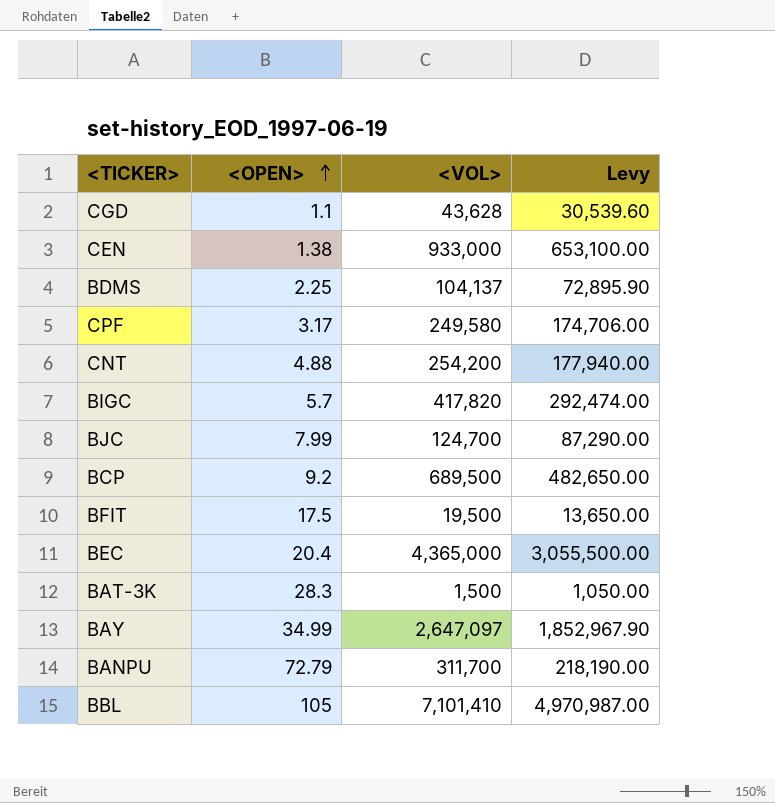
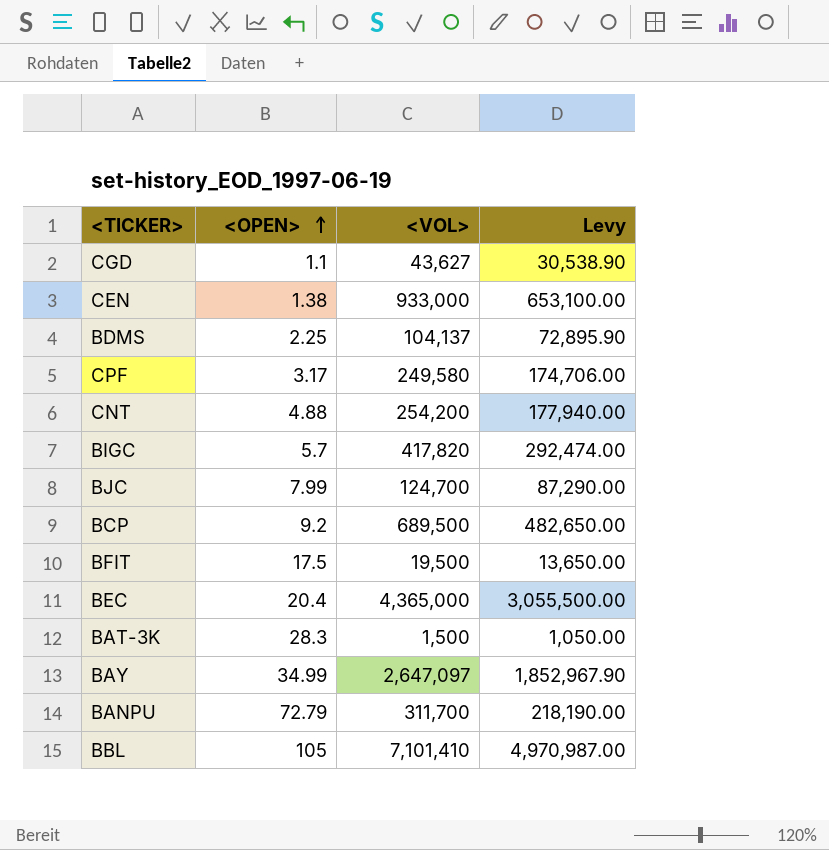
CGD | <VOL>: 43,628 -> 43,627
CGD | Levy: 30,539.60 -> 30,538.90

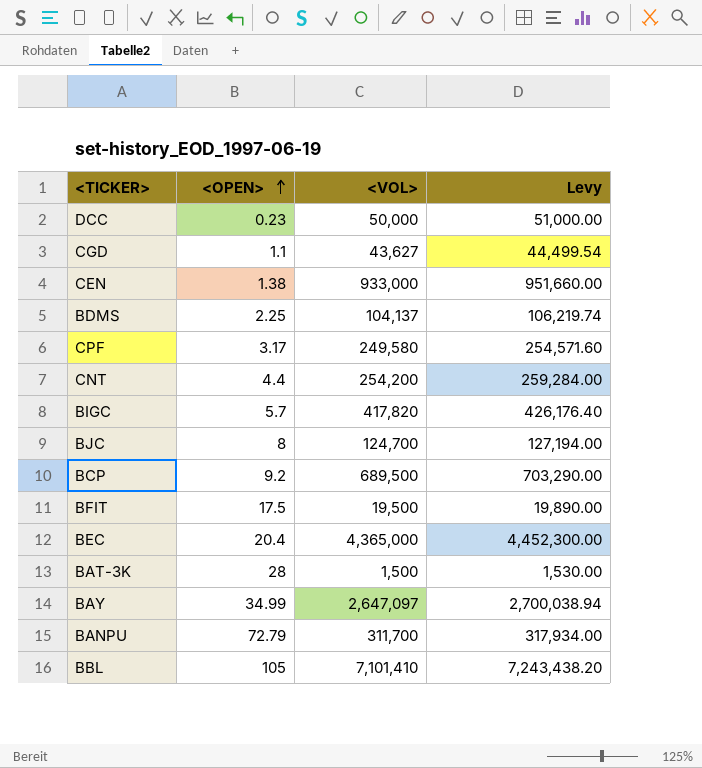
column Levy | formula: [<VOL>] * 0.7 -> [<VOL>] * 1.02
row DCC: none -> 0.23 | 50,000 | 51,000.00
CNT | <OPEN>: 4.88 -> 4.4
BJC | <OPEN>: 7.99 -> 8
BAT-3K | <OPEN>: 28.3 -> 28

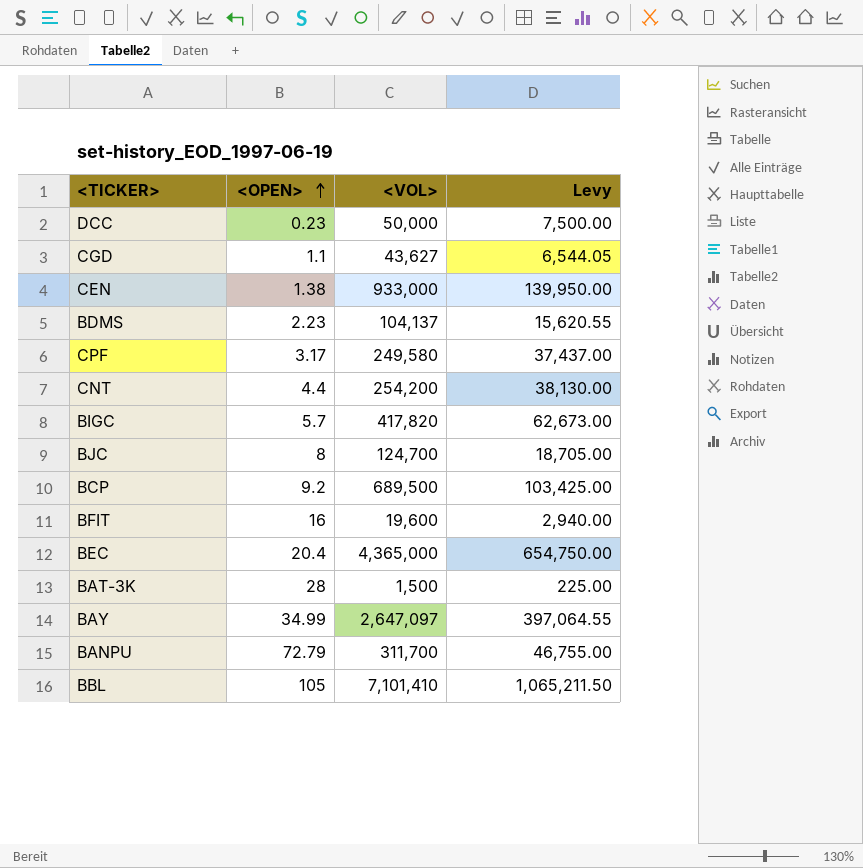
column Levy | formula: [<VOL>] * 1.02 -> [<VOL>] * 0.15
BDMS | <OPEN>: 2.25 -> 2.23
BFIT | <OPEN>: 17.5 -> 16
BFIT | <VOL>: 19,500 -> 19,600

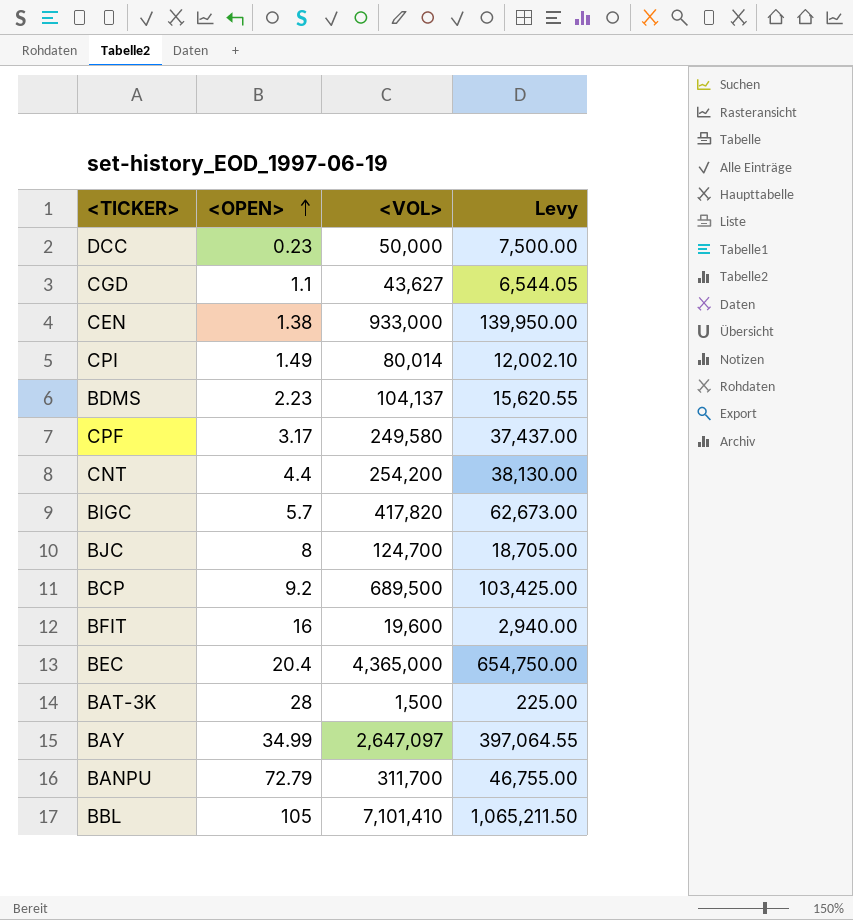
row CPI: none -> 1.49 | 80,014 | 12,002.10

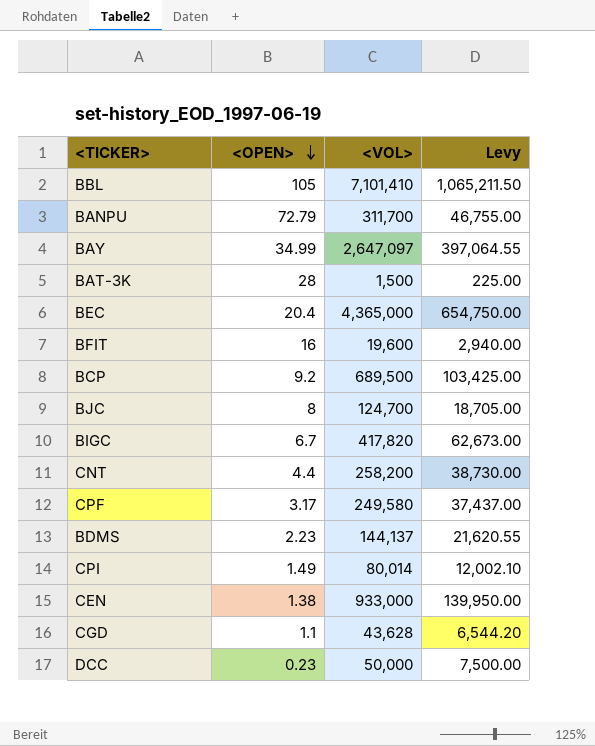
row order: <OPEN> ascending -> <OPEN> descending
BIGC | <OPEN>: 5.7 -> 6.7
CNT | <VOL>: 254,200 -> 258,200
CNT | Levy: 38,130.00 -> 38,730.00
BDMS | <VOL>: 104,137 -> 144,137
BDMS | Levy: 15,620.55 -> 21,620.55
CGD | <VOL>: 43,627 -> 43,628
CGD | Levy: 6,544.05 -> 6,544.20

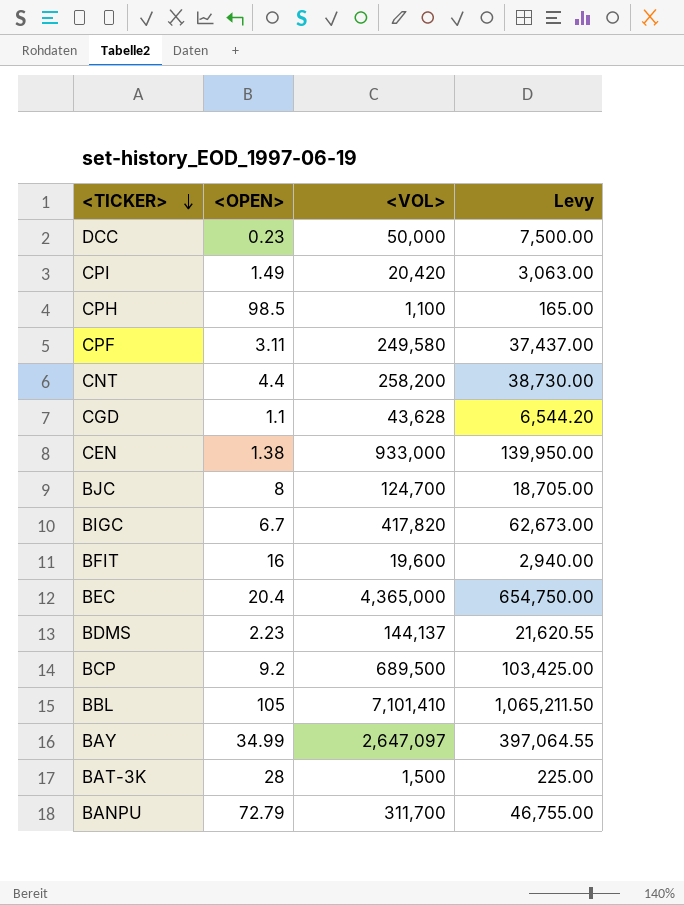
row order: <OPEN> descending -> <TICKER> descending
CPI | <VOL>: 80,014 -> 20,420
CPI | Levy: 12,002.10 -> 3,063.00
row CPH: none -> 98.5 | 1,100 | 165.00
CPF | <OPEN>: 3.17 -> 3.11

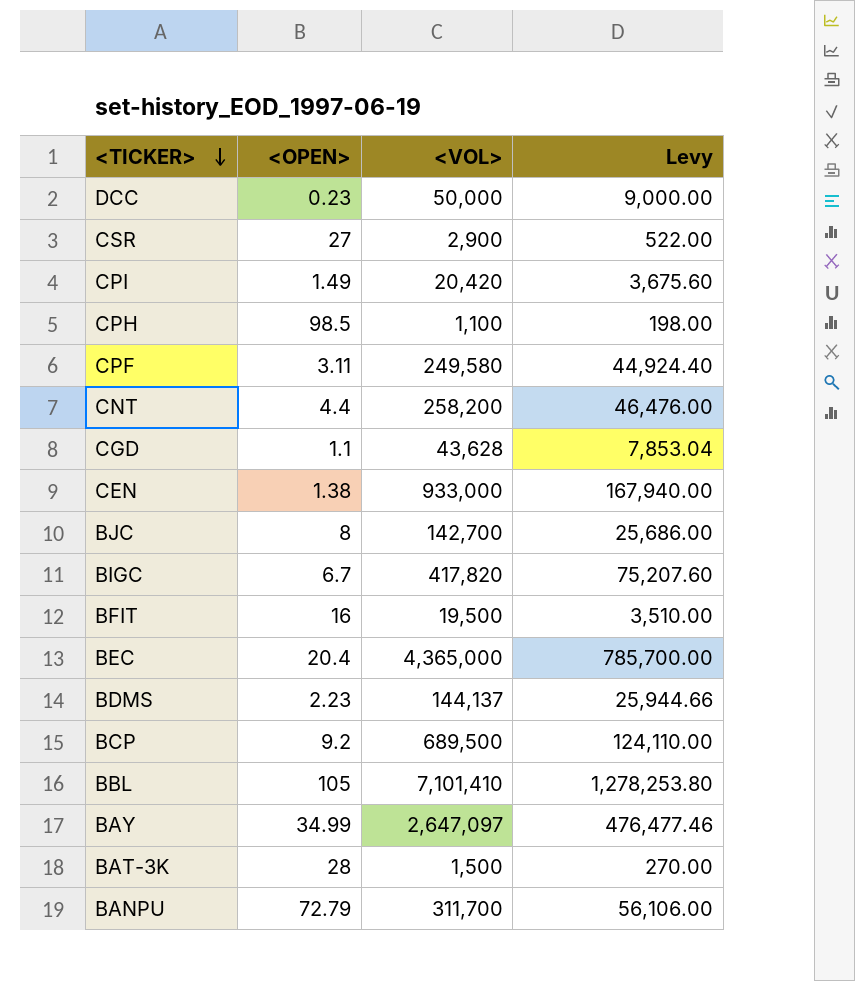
column Levy | formula: [<VOL>] * 0.15 -> [<VOL>] * 0.18
row CSR: none -> 27 | 2,900 | 522.00
BJC | <VOL>: 124,700 -> 142,700
BFIT | <VOL>: 19,600 -> 19,500

